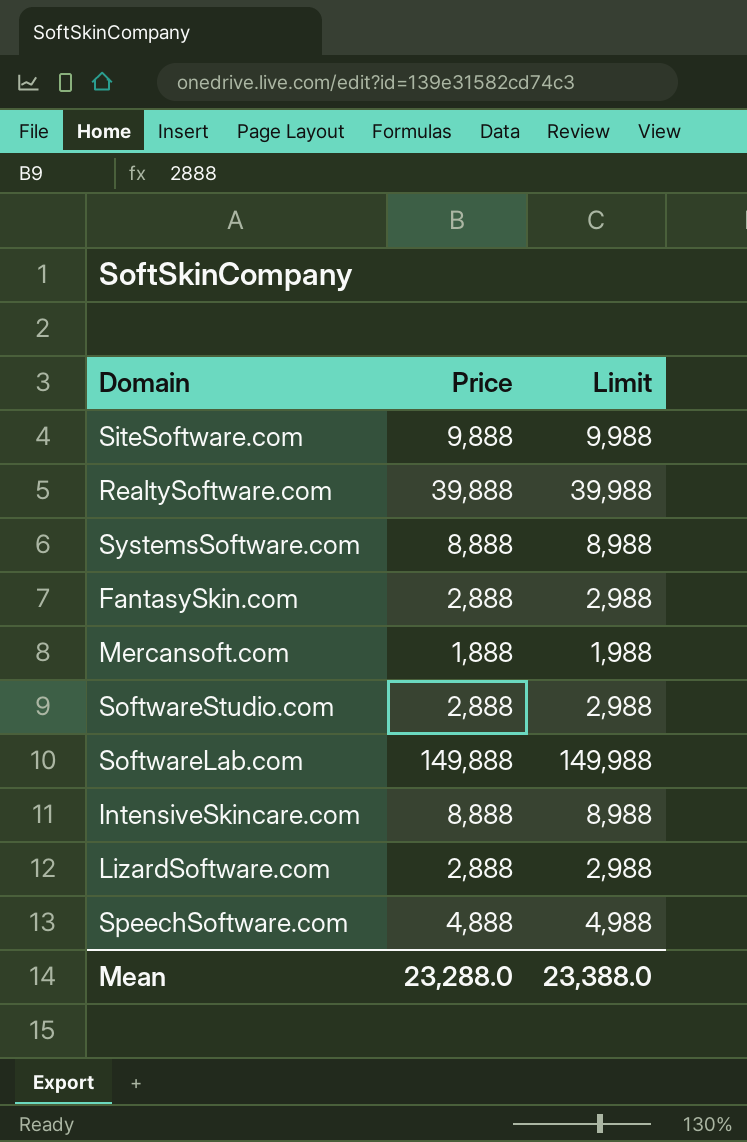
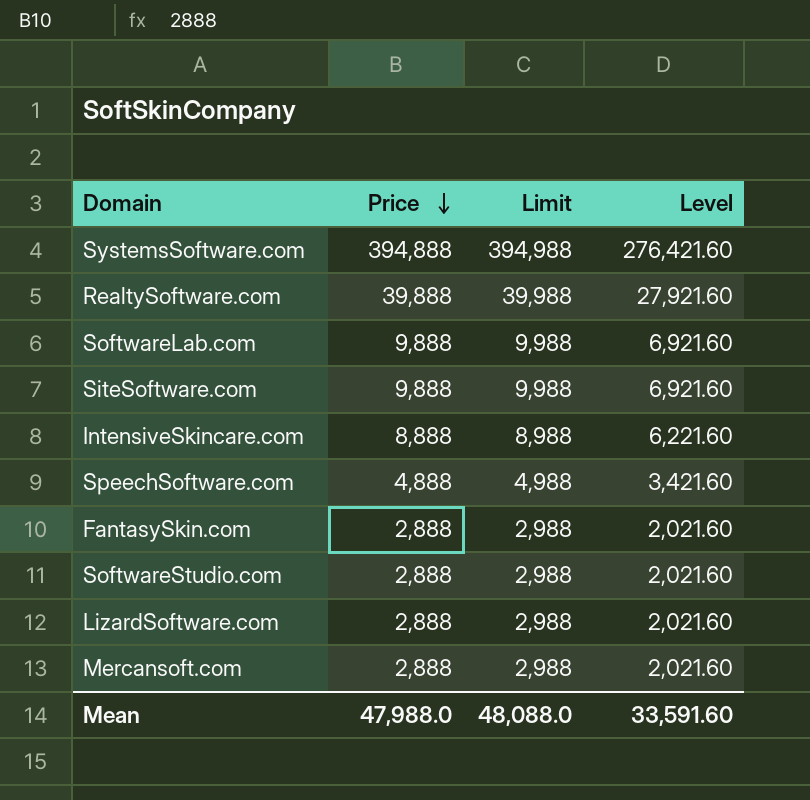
row order: none -> Price descending
column Level | formula: none -> [Price] * 0.7
SystemsSoftware.com | Price: 8,888 -> 394,888
SystemsSoftware.com | Limit: 8,988 -> 394,988
SoftwareLab.com | Price: 149,888 -> 9,888
SoftwareLab.com | Limit: 149,988 -> 9,988
Mercansoft.com | Price: 1,888 -> 2,888
Mercansoft.com | Limit: 1,988 -> 2,988
Mean | Price: 23,288.0 -> 47,988.0
Mean | Limit: 23,388.0 -> 48,088.0

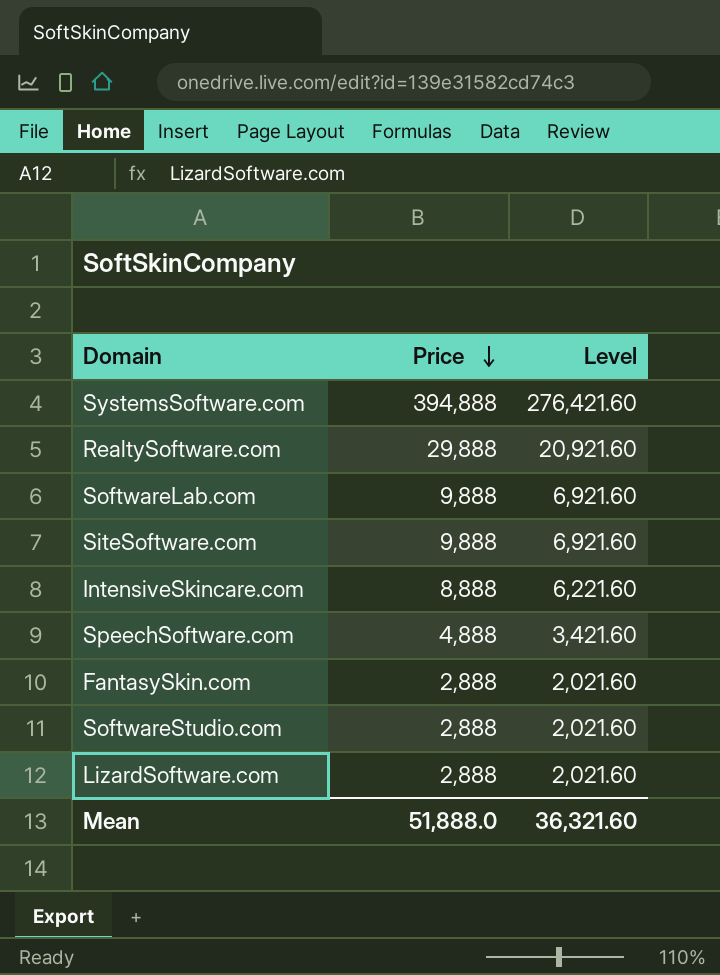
column Limit | formula: [Price] + 100 -> none
row Mercansoft.com: 2,888 | 2,988 | 2,021.60 -> none
RealtySoftware.com | Price: 39,888 -> 29,888
RealtySoftware.com | Level: 27,921.60 -> 20,921.60
Mean | Price: 47,988.0 -> 51,888.0
Mean | Level: 33,591.60 -> 36,321.60

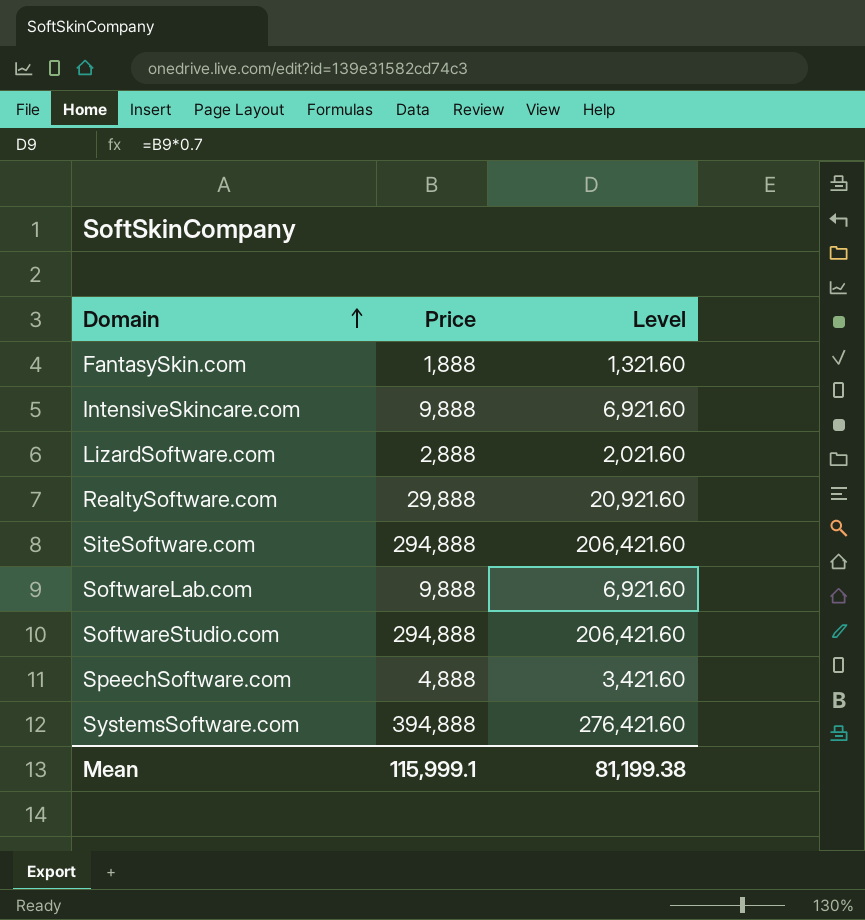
row order: Price descending -> Domain ascending
FantasySkin.com | Price: 2,888 -> 1,888
FantasySkin.com | Level: 2,021.60 -> 1,321.60
IntensiveSkincare.com | Price: 8,888 -> 9,888
IntensiveSkincare.com | Level: 6,221.60 -> 6,921.60
SiteSoftware.com | Price: 9,888 -> 294,888
SiteSoftware.com | Level: 6,921.60 -> 206,421.60
SoftwareStudio.com | Price: 2,888 -> 294,888
SoftwareStudio.com | Level: 2,021.60 -> 206,421.60
Mean | Price: 51,888.0 -> 115,999.1
Mean | Level: 36,321.60 -> 81,199.38

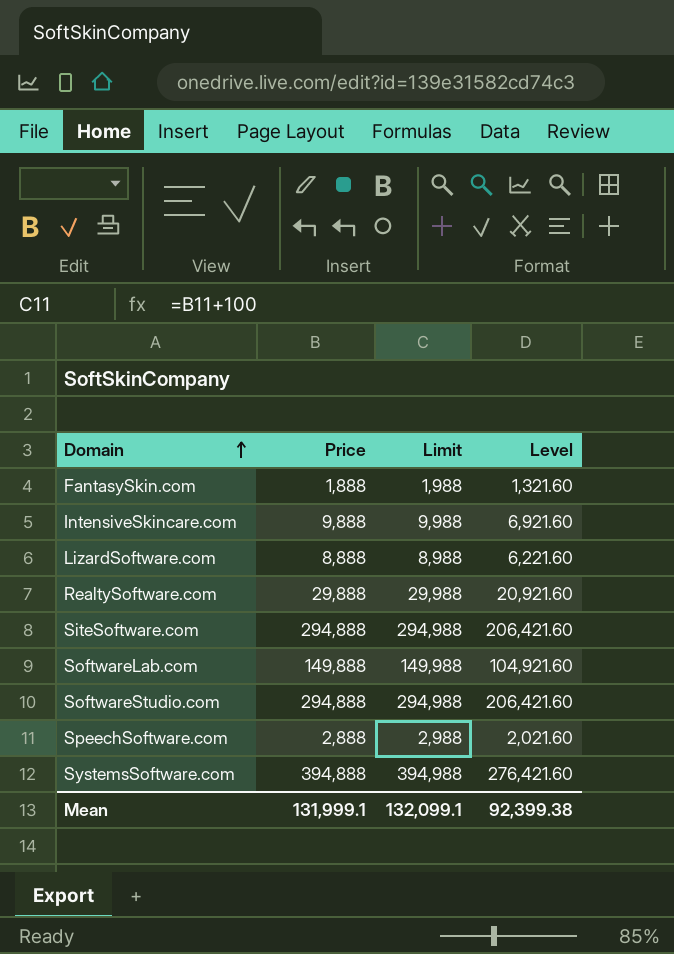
column Limit | formula: none -> [Price] + 100
LizardSoftware.com | Price: 2,888 -> 8,888
LizardSoftware.com | Level: 2,021.60 -> 6,221.60
SoftwareLab.com | Price: 9,888 -> 149,888
SoftwareLab.com | Level: 6,921.60 -> 104,921.60
SpeechSoftware.com | Price: 4,888 -> 2,888
SpeechSoftware.com | Level: 3,421.60 -> 2,021.60
Mean | Price: 115,999.1 -> 131,999.1
Mean | Level: 81,199.38 -> 92,399.38

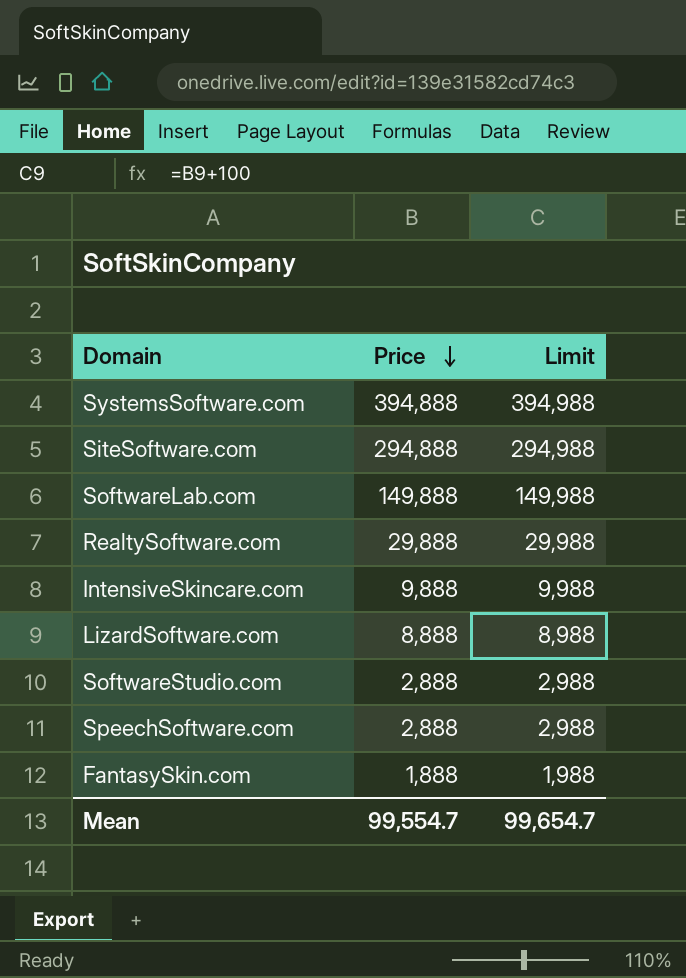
row order: Domain ascending -> Price descending
column Level | formula: [Price] * 0.7 -> none
SoftwareStudio.com | Price: 294,888 -> 2,888
SoftwareStudio.com | Limit: 294,988 -> 2,988
Mean | Price: 131,999.1 -> 99,554.7
Mean | Limit: 132,099.1 -> 99,654.7

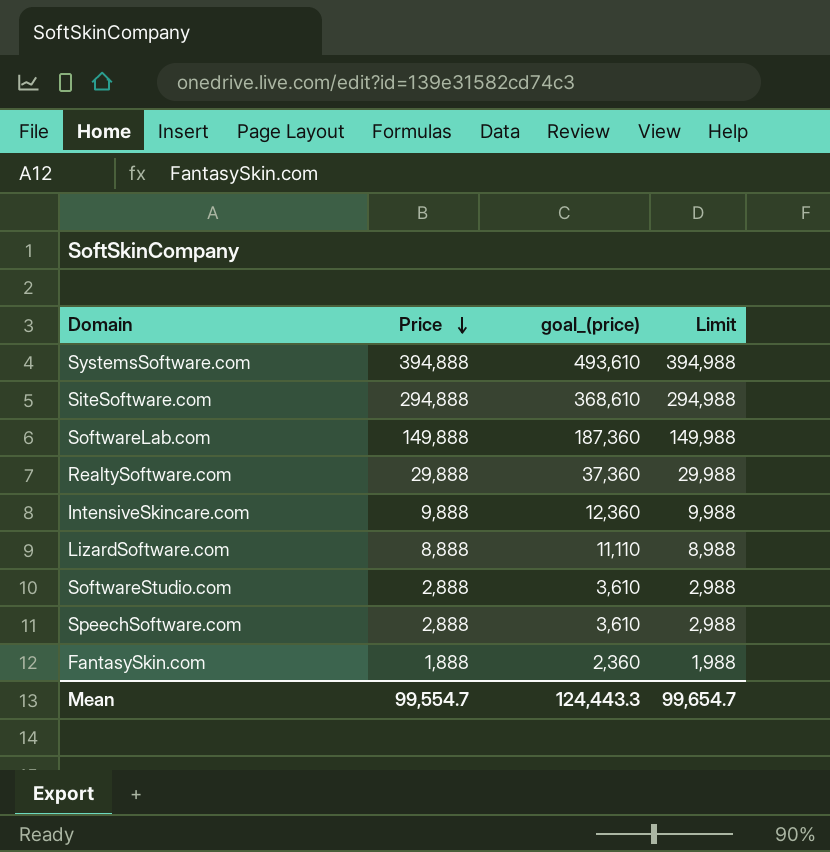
column goal_(price) | formula: none -> [Price] * 1.25

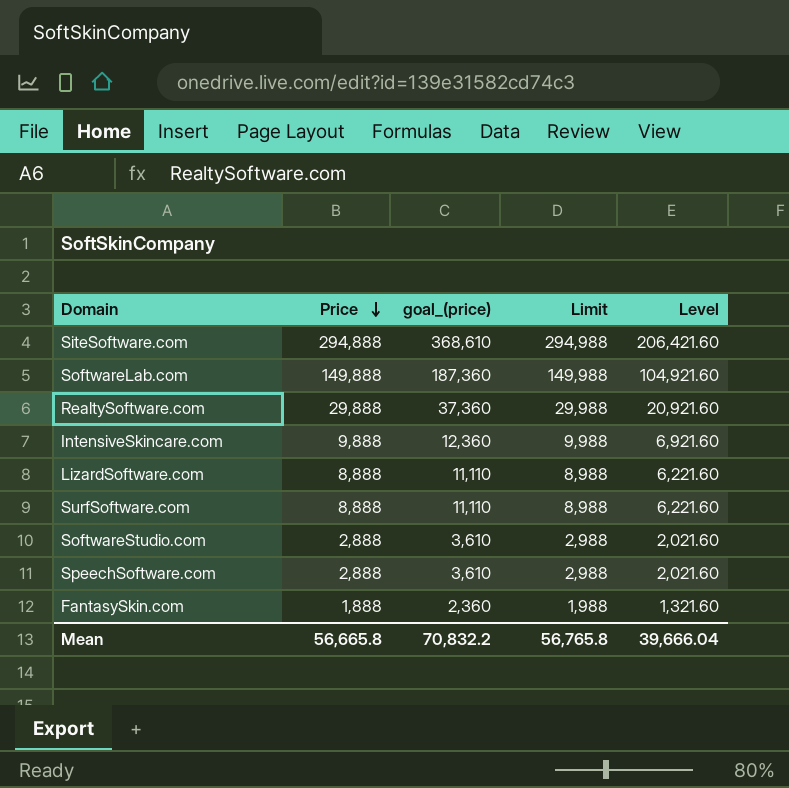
column Level | formula: none -> [Price] * 0.7
row SystemsSoftware.com: 394,888 | 493,610 | 394,988 -> none
row SurfSoftware.com: none -> 8,888 | 11,110 | 8,988 | 6,221.60
Mean | Price: 99,554.7 -> 56,665.8
Mean | goal_(price): 124,443.3 -> 70,832.2
Mean | Limit: 99,654.7 -> 56,765.8

